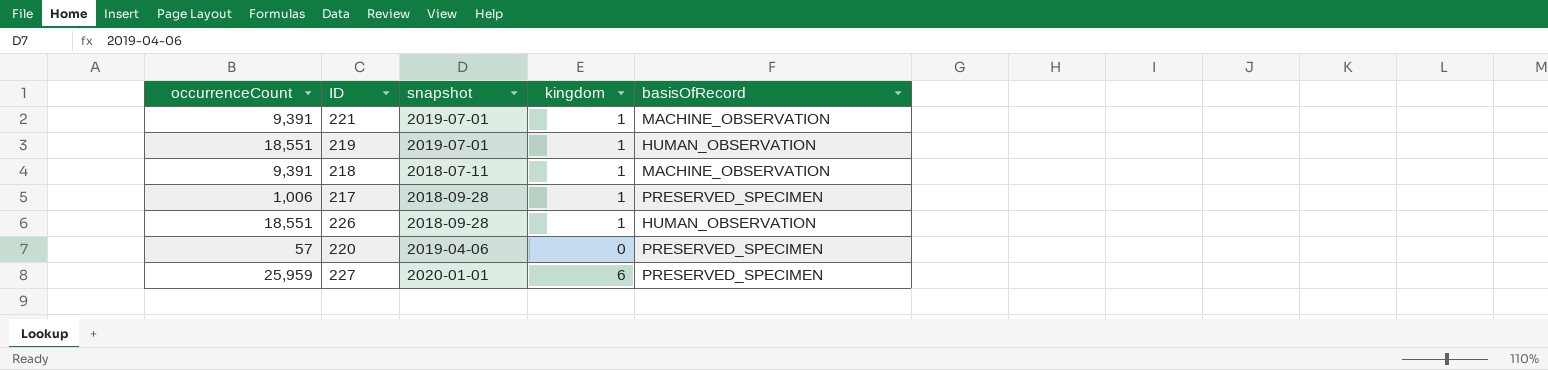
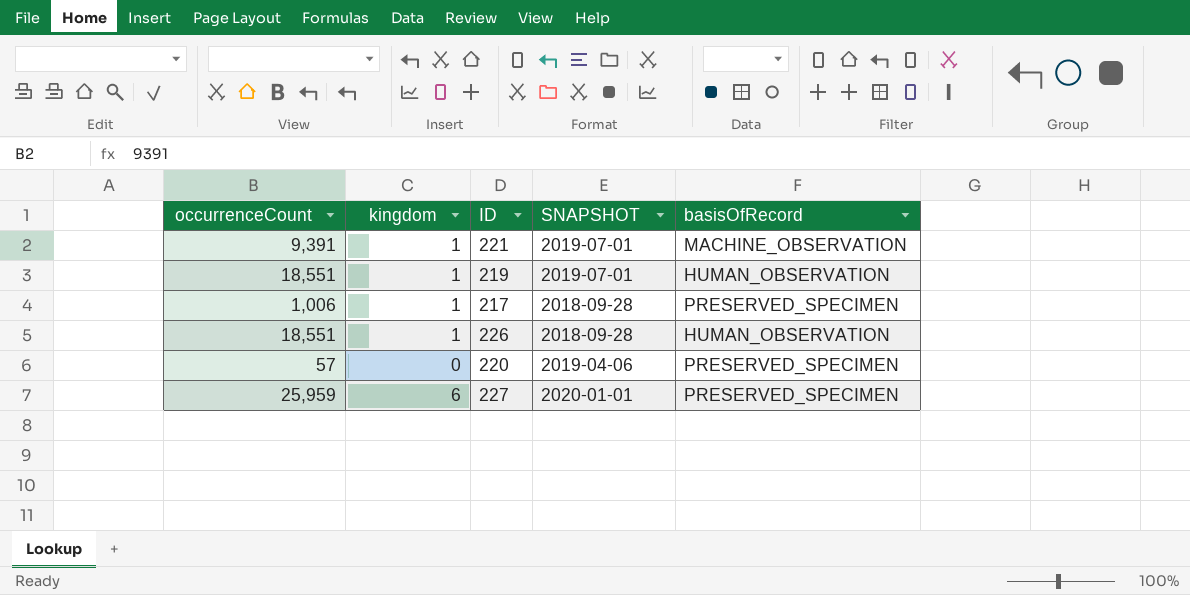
column kingdom | position: 4 -> 2
column name: snapshot -> SNAPSHOT
row 218: 9,391 | 2018-07-11 | 1 | MACHINE_OBSERVATION -> none

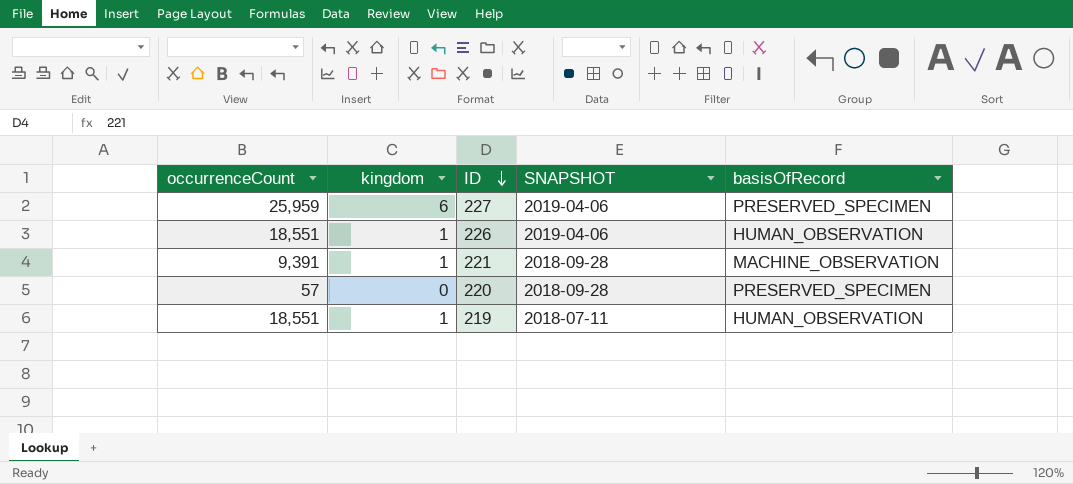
row order: none -> ID descending
row 217: 1,006 | 1 | 2018-09-28 | PRESERVED_SPECIMEN -> none
227 | SNAPSHOT: 2020-01-01 -> 2019-04-06
226 | SNAPSHOT: 2018-09-28 -> 2019-04-06
221 | SNAPSHOT: 2019-07-01 -> 2018-09-28
220 | SNAPSHOT: 2019-04-06 -> 2018-09-28
219 | SNAPSHOT: 2019-07-01 -> 2018-07-11

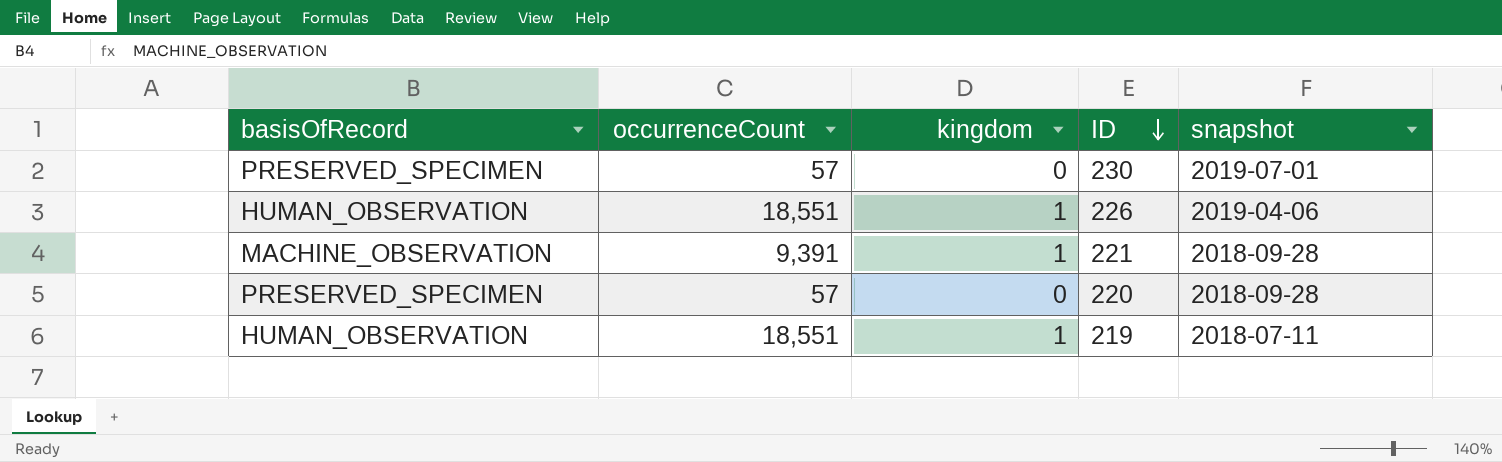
column basisOfRecord | position: 5 -> 1
column name: SNAPSHOT -> snapshot
row 227: 25,959 | 6 | 2019-04-06 | PRESERVED_SPECIMEN -> none
row 230: none -> PRESERVED_SPECIMEN | 57 | 0 | 2019-07-01

